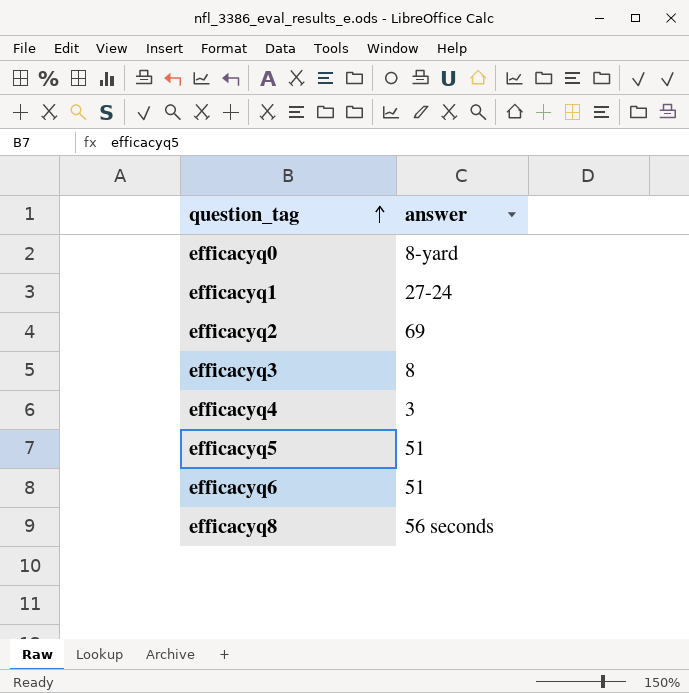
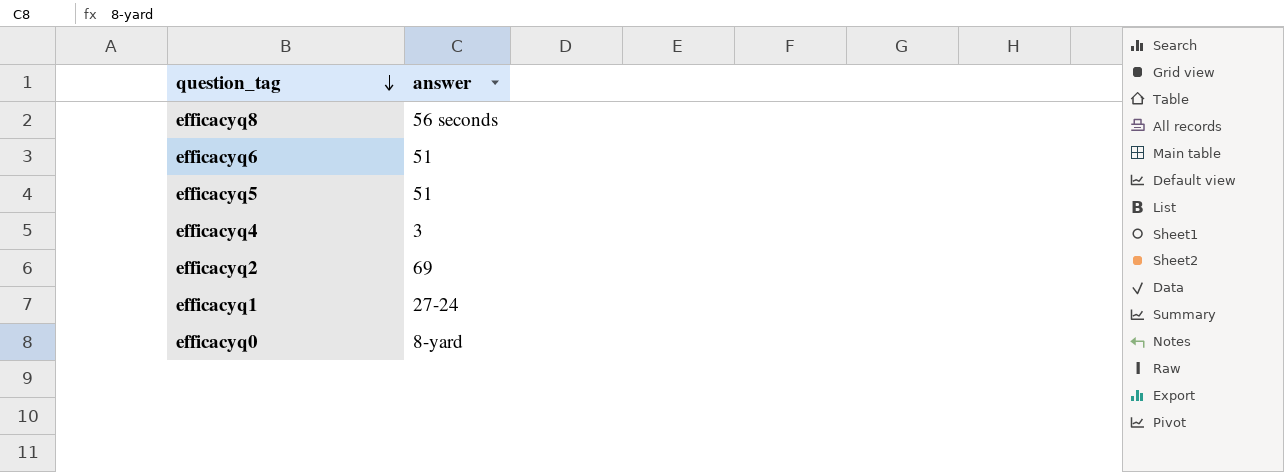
row order: question_tag ascending -> question_tag descending
row efficacyq3: 8 -> none

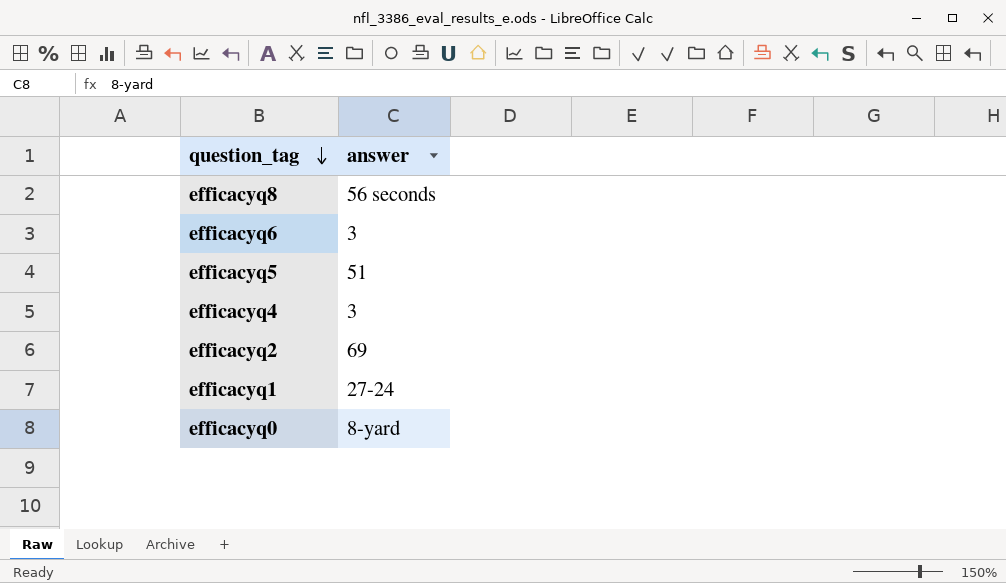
efficacyq6 | answer: 51 -> 3

